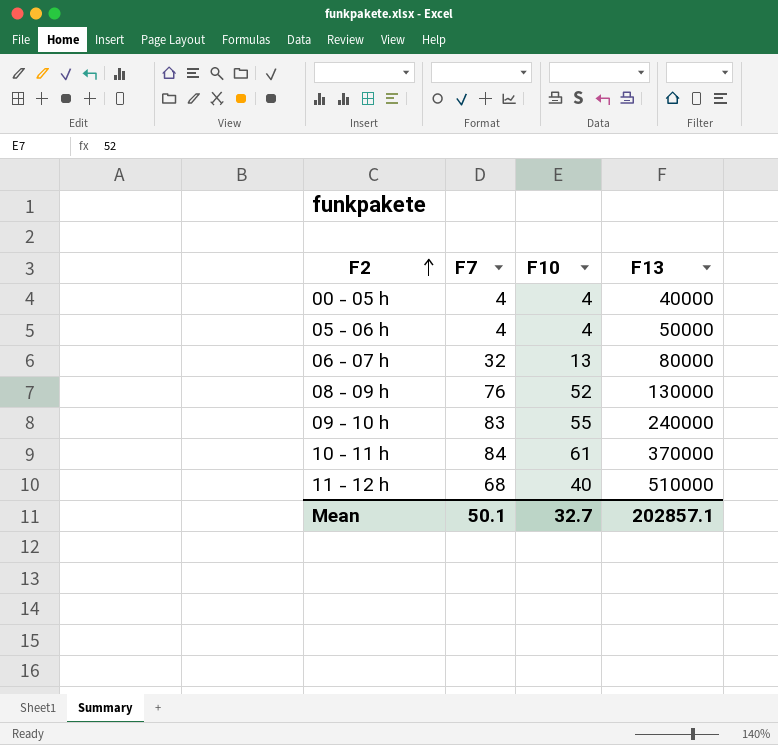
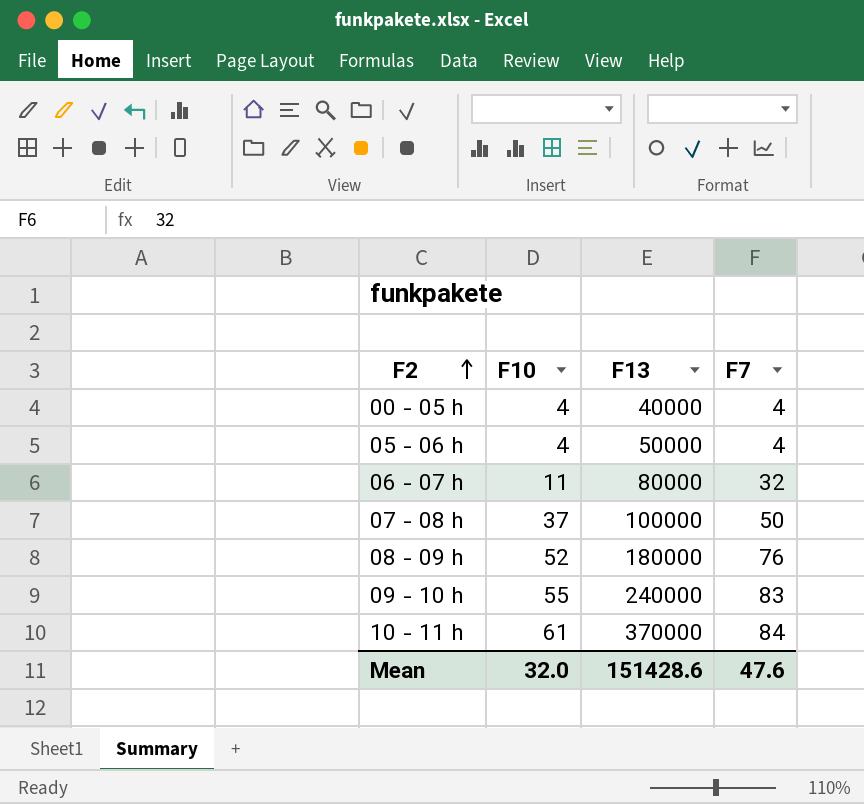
column F7 | position: 2 -> 4
row 11 - 12 h: 68 | 40 | 510000 -> none
06 - 07 h | F10: 13 -> 11
row 07 - 08 h: none -> 37 | 100000 | 50
08 - 09 h | F13: 130000 -> 180000
Mean | F10: 32.7 -> 32.0
Mean | F13: 202857.1 -> 151428.6
Mean | F7: 50.1 -> 47.6

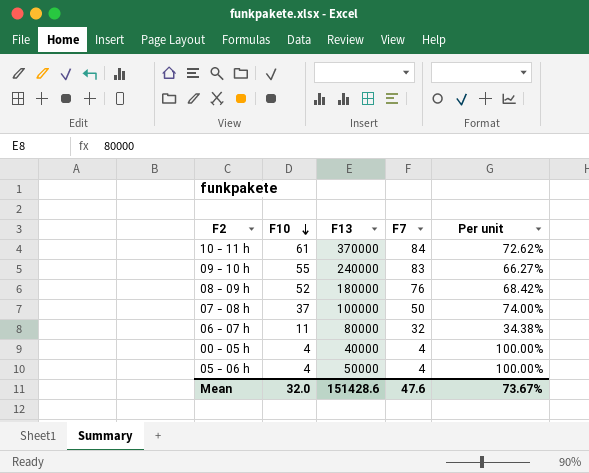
row order: F2 ascending -> F10 descending
column Per unit | formula: none -> [F10] / [F7]

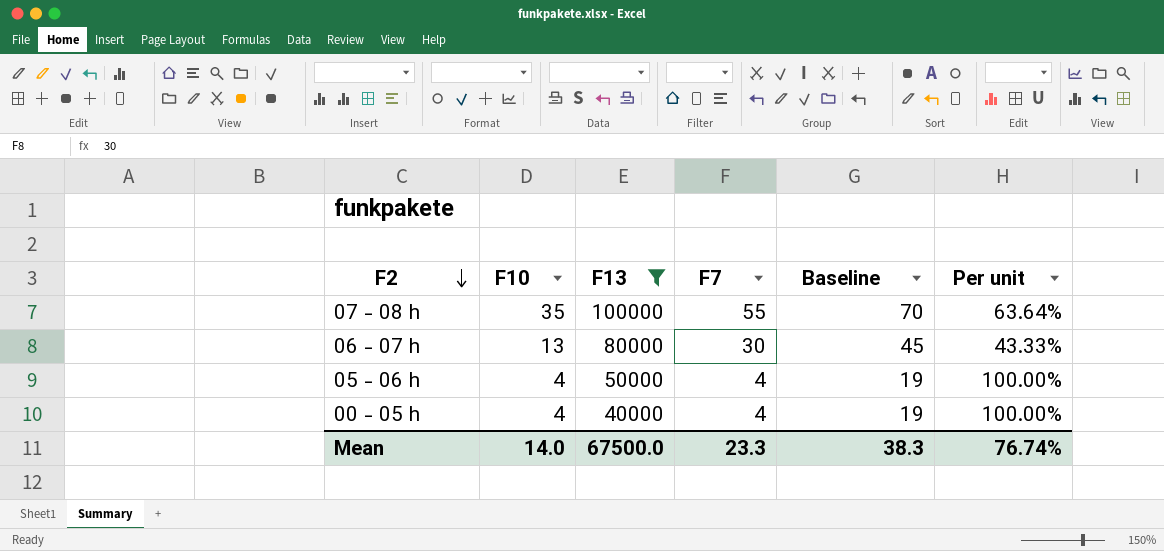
filter: none -> F13 <= 100000
row order: F10 descending -> F2 descending
column Baseline | formula: none -> [F7] + 15
07 - 08 h | F10: 37 -> 35
07 - 08 h | F7: 50 -> 55
07 - 08 h | Per unit: 74.00% -> 63.64%
06 - 07 h | F10: 11 -> 13
06 - 07 h | F7: 32 -> 30
06 - 07 h | Per unit: 34.38% -> 43.33%
Mean | F10: 32.0 -> 14.0
Mean | F13: 151428.6 -> 67500.0
Mean | F7: 47.6 -> 23.3
Mean | Per unit: 73.67% -> 76.74%

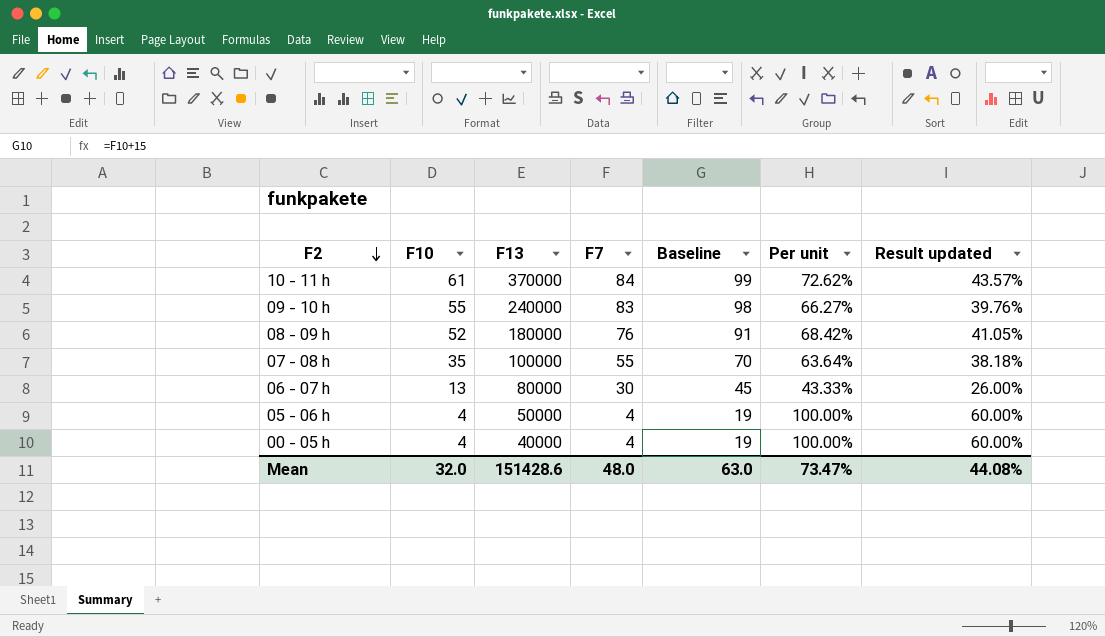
filter: F13 <= 100000 -> none
column Result updated | formula: none -> [Per unit] * 0.6
Mean | F10: 14.0 -> 32.0
Mean | F13: 67500.0 -> 151428.6
Mean | F7: 23.3 -> 48.0
Mean | Baseline: 38.3 -> 63.0
Mean | Per unit: 76.74% -> 73.47%

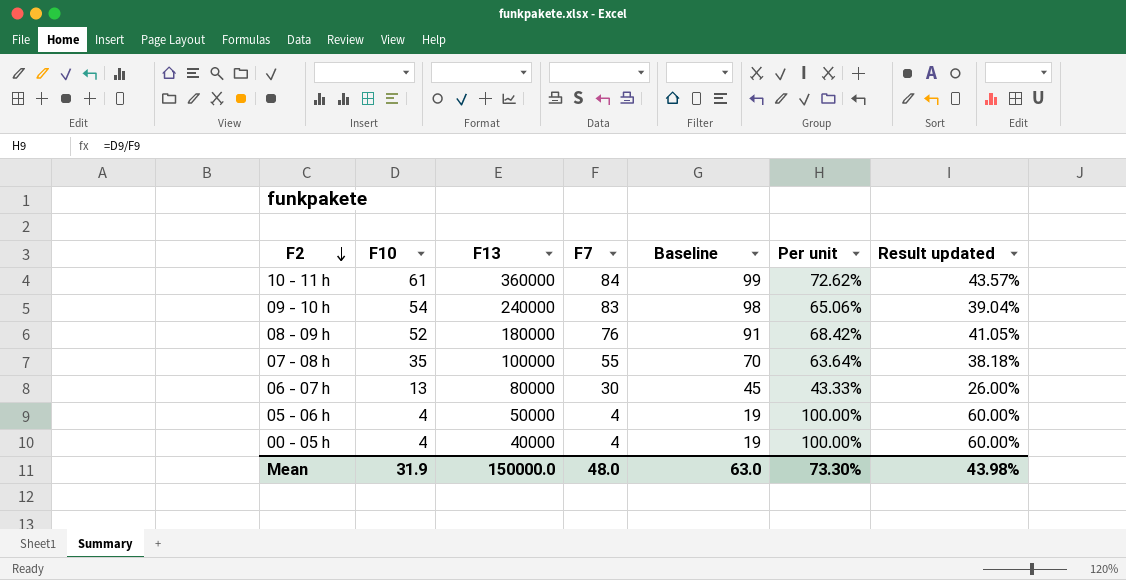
10 - 11 h | F13: 370000 -> 360000
09 - 10 h | F10: 55 -> 54
09 - 10 h | Per unit: 66.27% -> 65.06%
09 - 10 h | Result updated: 39.76% -> 39.04%
Mean | F10: 32.0 -> 31.9
Mean | F13: 151428.6 -> 150000.0
Mean | Per unit: 73.47% -> 73.30%
Mean | Result updated: 44.08% -> 43.98%

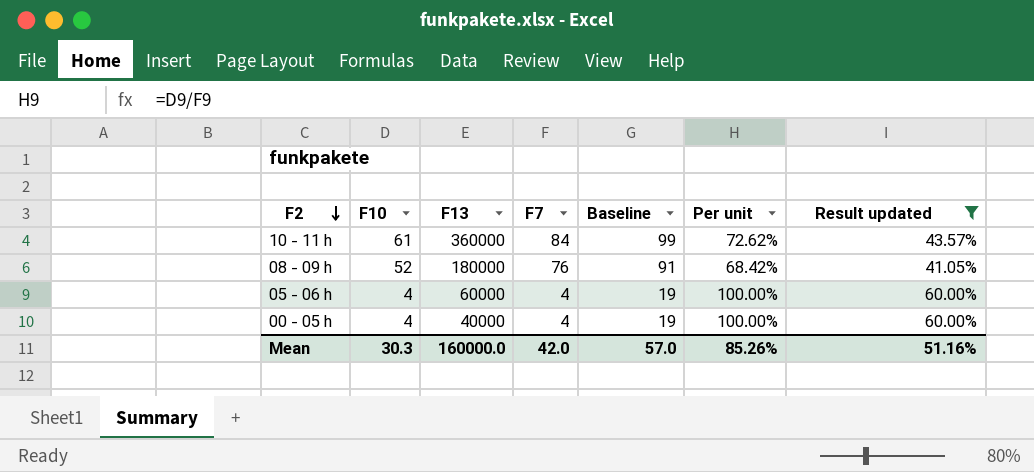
filter: none -> Result updated >= 41.05%
05 - 06 h | F13: 50000 -> 60000
Mean | F10: 31.9 -> 30.3
Mean | F13: 150000.0 -> 160000.0
Mean | F7: 48.0 -> 42.0
Mean | Baseline: 63.0 -> 57.0
Mean | Per unit: 73.30% -> 85.26%
Mean | Result updated: 43.98% -> 51.16%

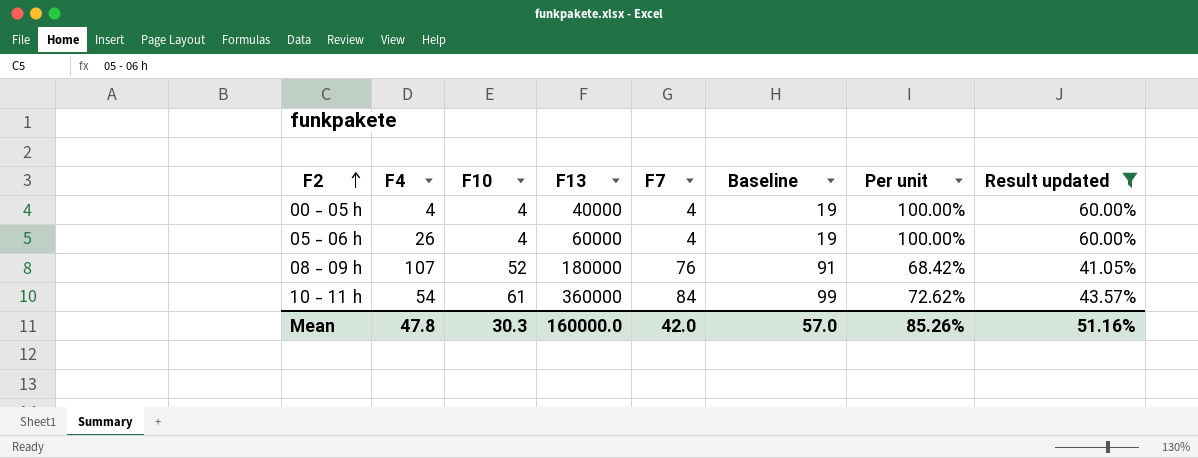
row order: F2 descending -> F2 ascending
column F4 | position: none -> 2

